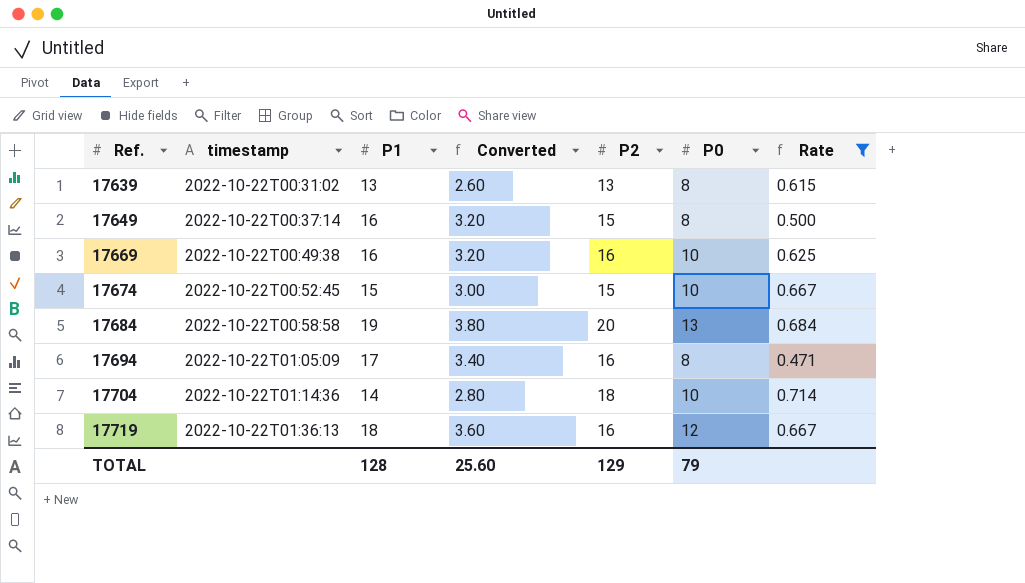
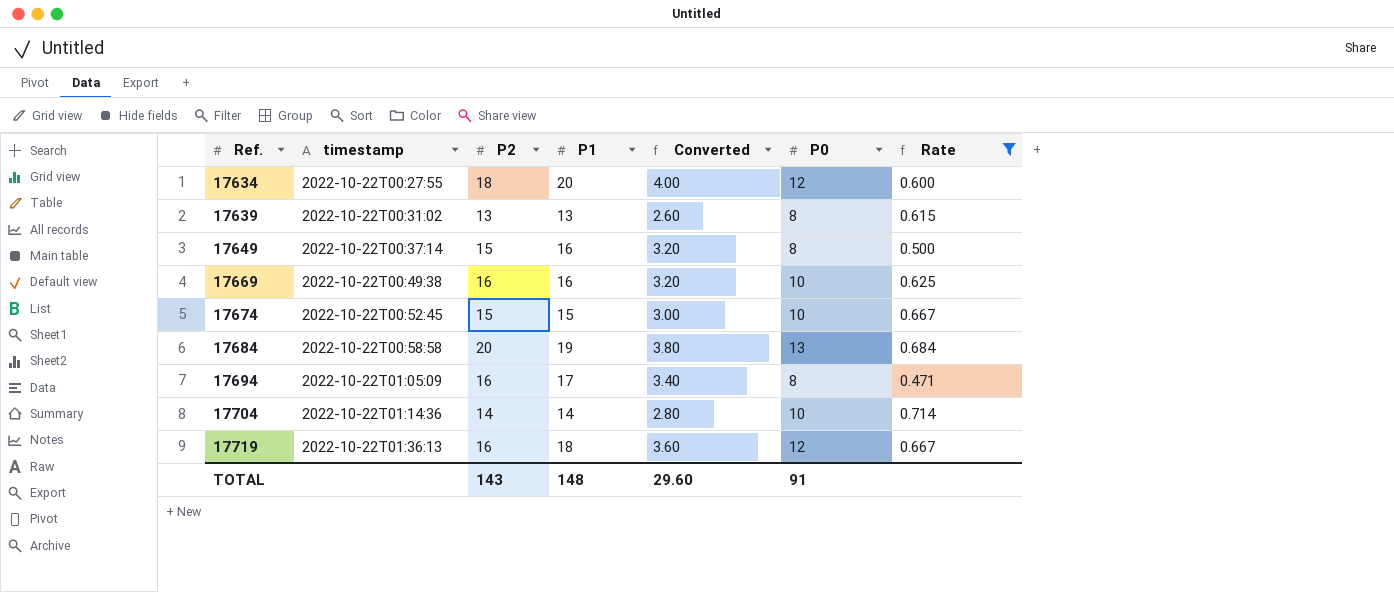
column P2 | position: 5 -> 3
row 17634: none -> 2022-10-22T00:27:55 | 18 | 20 | 4.00 | 12 | 0.600
17704 | P2: 18 -> 14
TOTAL | P2: 129 -> 143
TOTAL | P1: 128 -> 148
TOTAL | Converted: 25.60 -> 29.60
TOTAL | P0: 79 -> 91

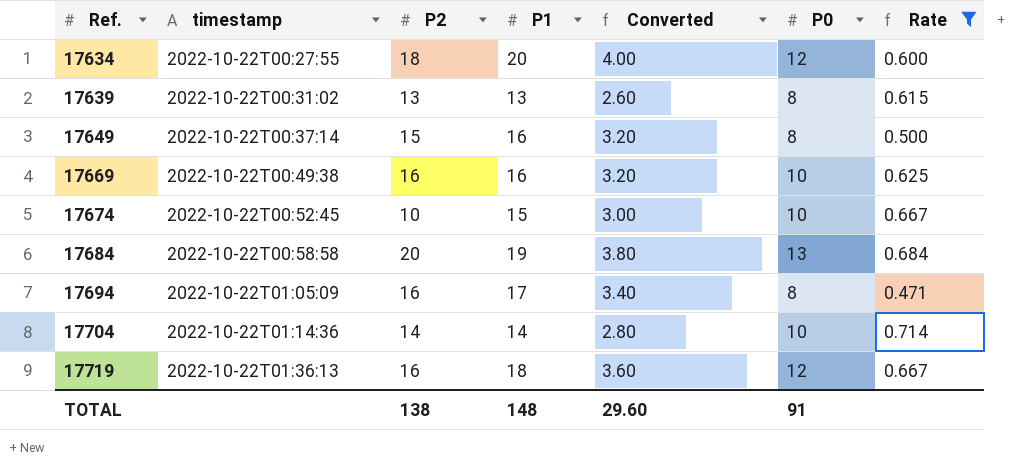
17674 | P2: 15 -> 10
TOTAL | P2: 143 -> 138

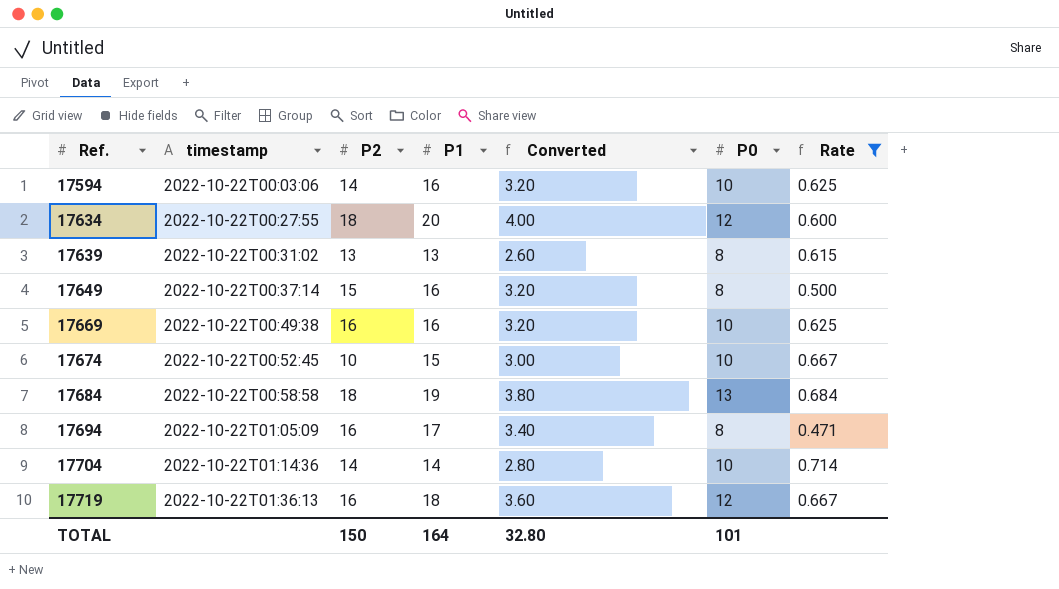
row 17594: none -> 2022-10-22T00:03:06 | 14 | 16 | 3.20 | 10 | 0.625
17684 | P2: 20 -> 18
TOTAL | P2: 138 -> 150
TOTAL | P1: 148 -> 164
TOTAL | Converted: 29.60 -> 32.80
TOTAL | P0: 91 -> 101

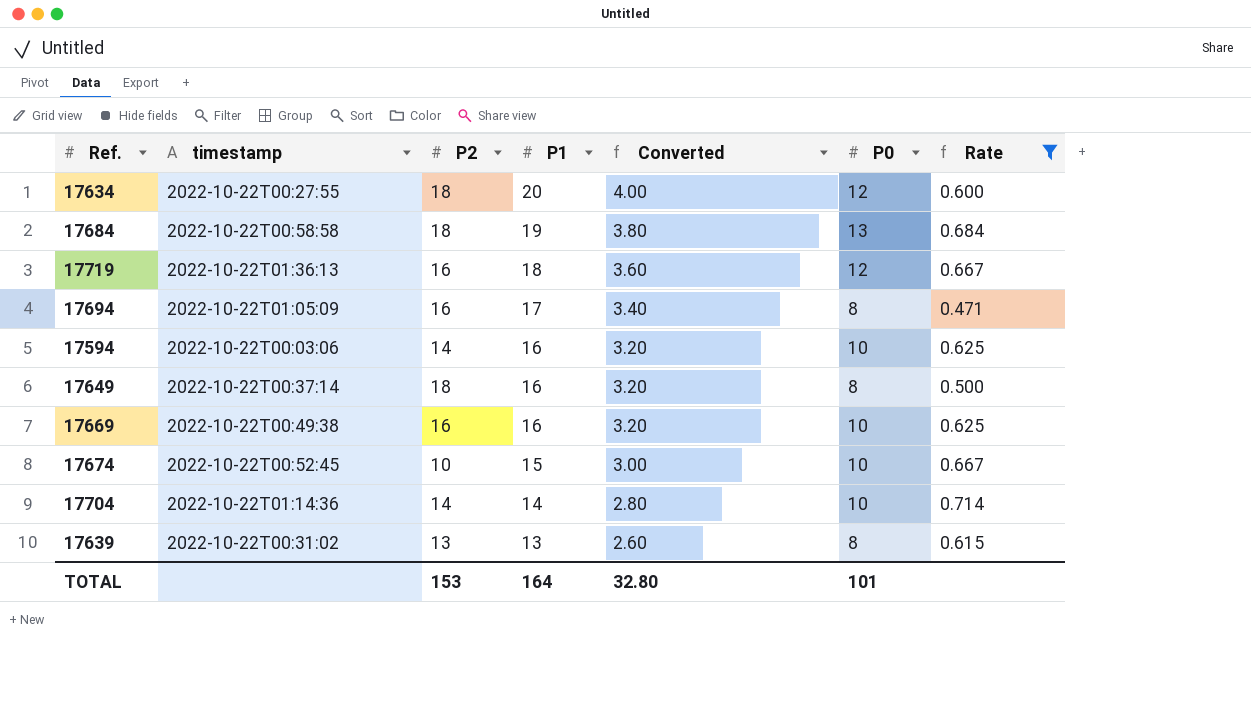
row order: Ref. ascending -> P1 descending
17649 | P2: 15 -> 18
TOTAL | P2: 150 -> 153

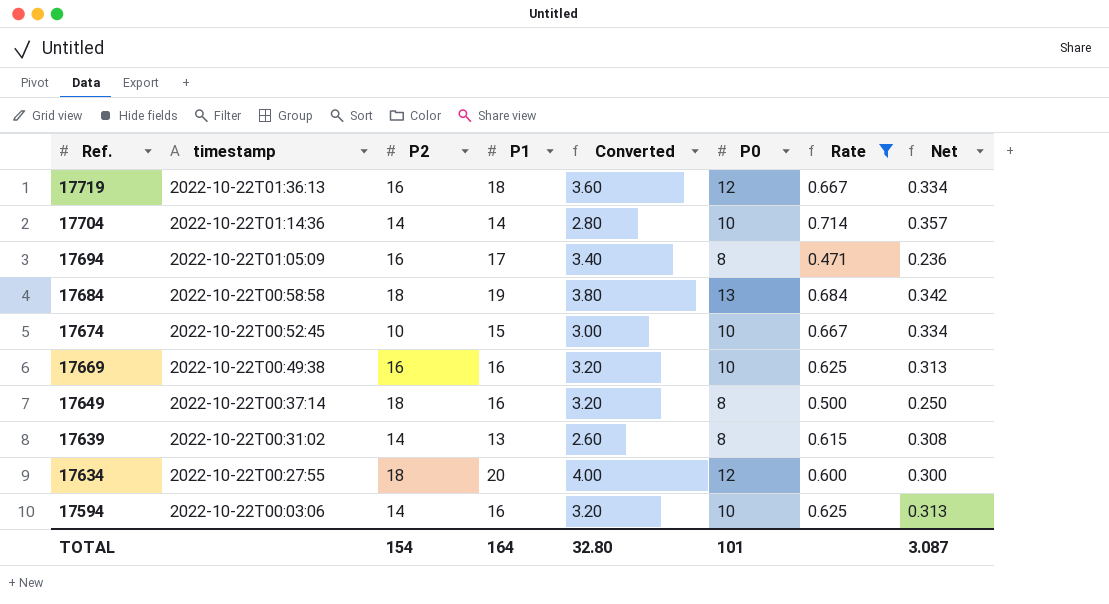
row order: P1 descending -> Ref. descending
column Net | formula: none -> [Rate] * 0.5
17639 | P2: 13 -> 14
TOTAL | P2: 153 -> 154

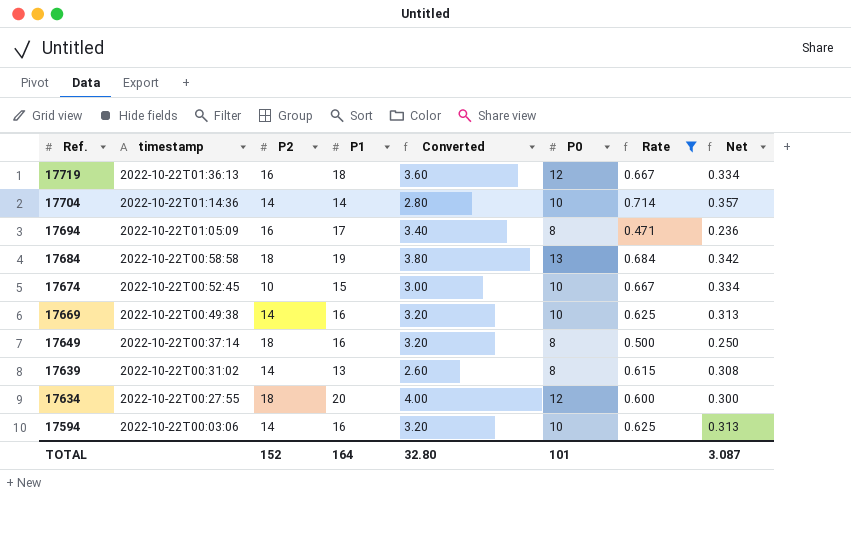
17669 | P2: 16 -> 14
TOTAL | P2: 154 -> 152

